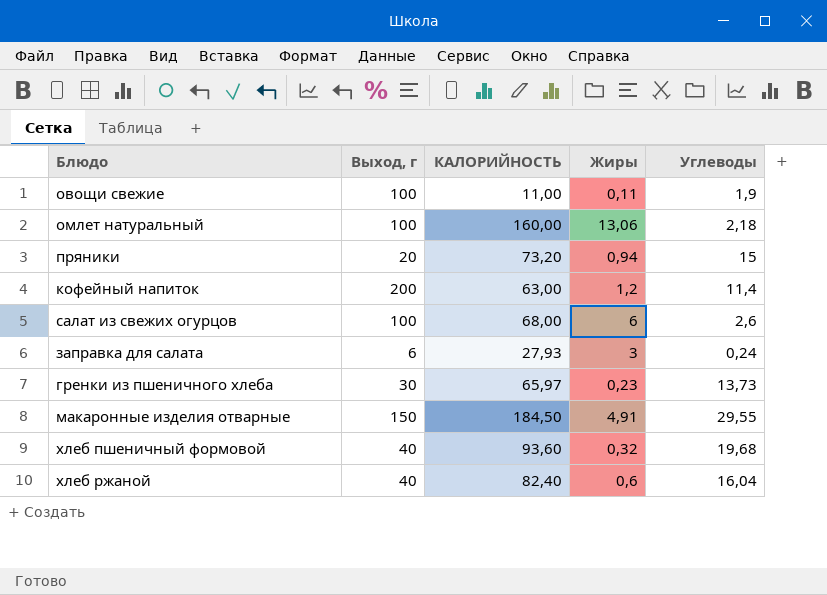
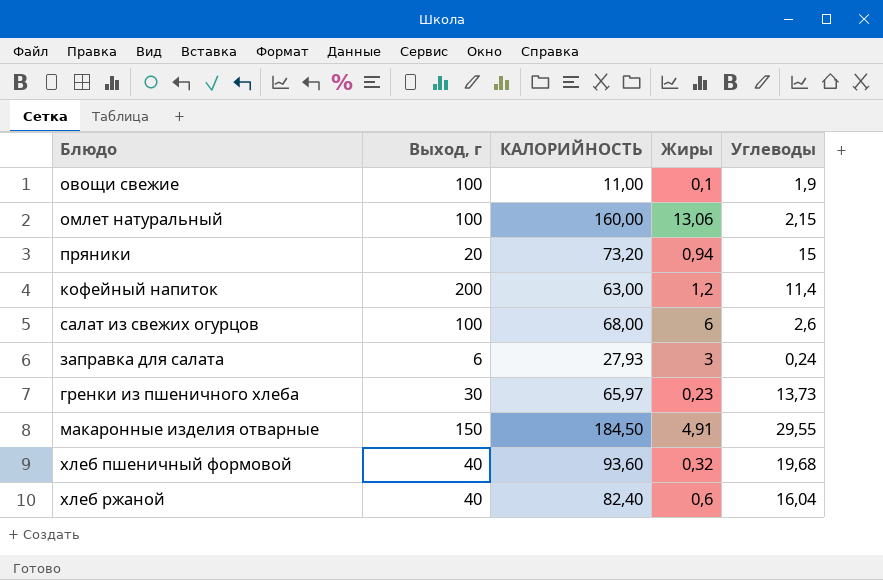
овощи свежие | Жиры: 0,11 -> 0,1
омлет натуральный | Углеводы: 2,18 -> 2,15

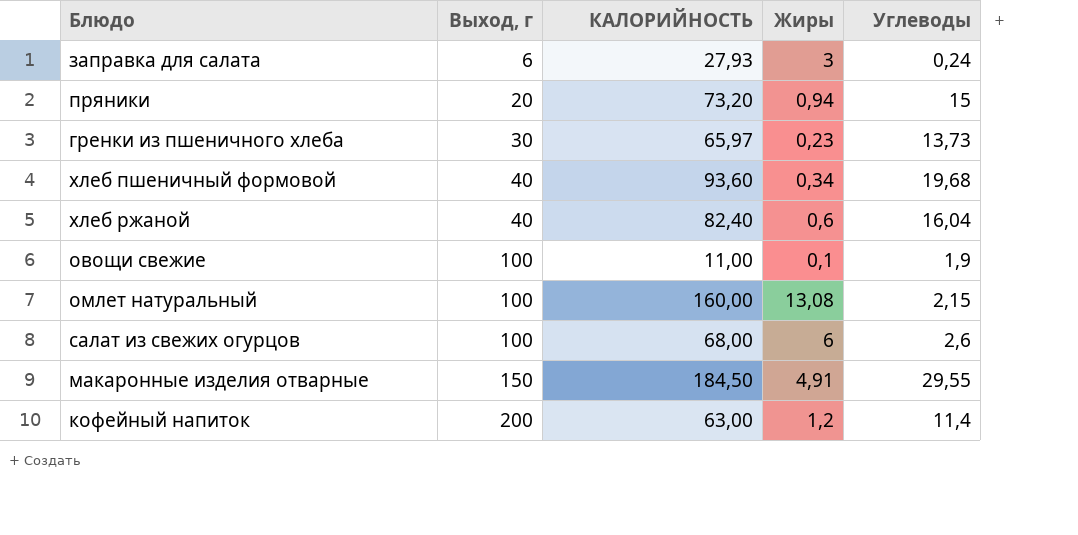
row order: none -> Выход, г ascending
хлеб пшеничный формовой | Жиры: 0,32 -> 0,34
омлет натуральный | Жиры: 13,06 -> 13,08

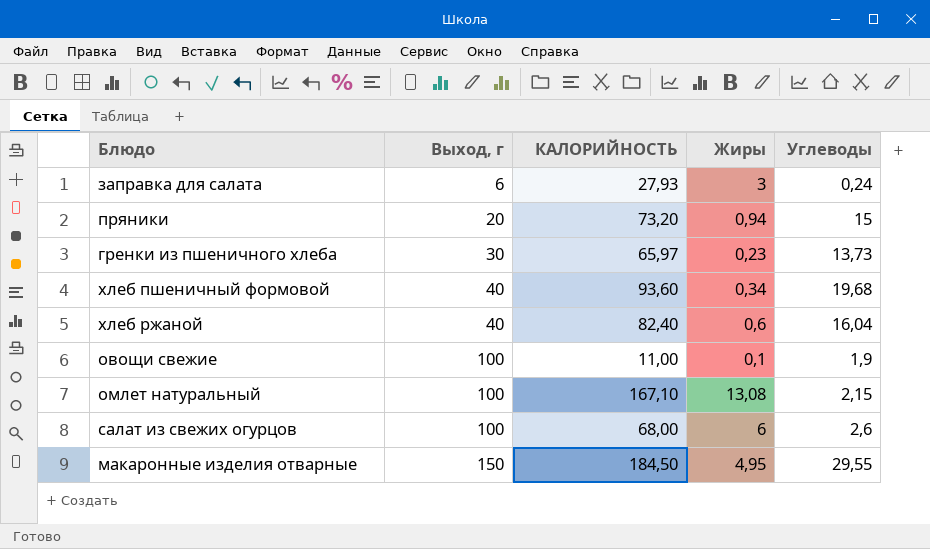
row кофейный напиток: 200 | 63,00 | 1,2 | 11,4 -> none
омлет натуральный | КАЛОРИЙНОСТЬ: 160,00 -> 167,10
макаронные изделия отварные | Жиры: 4,91 -> 4,95

